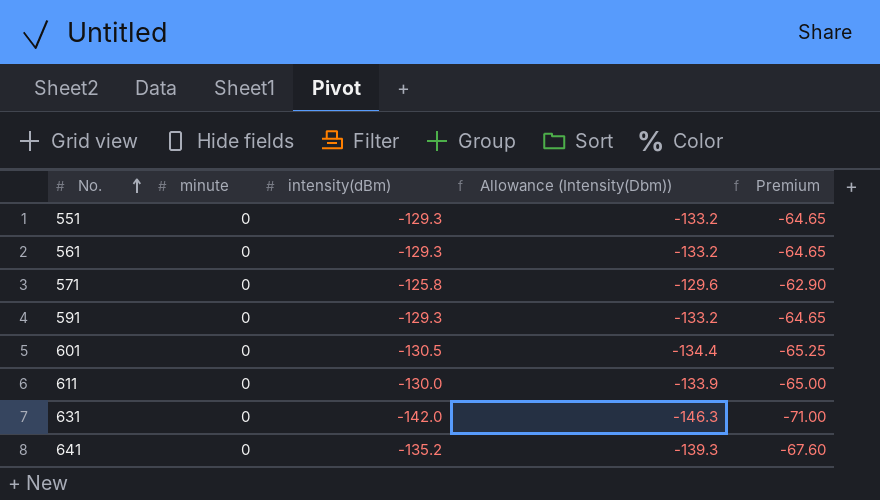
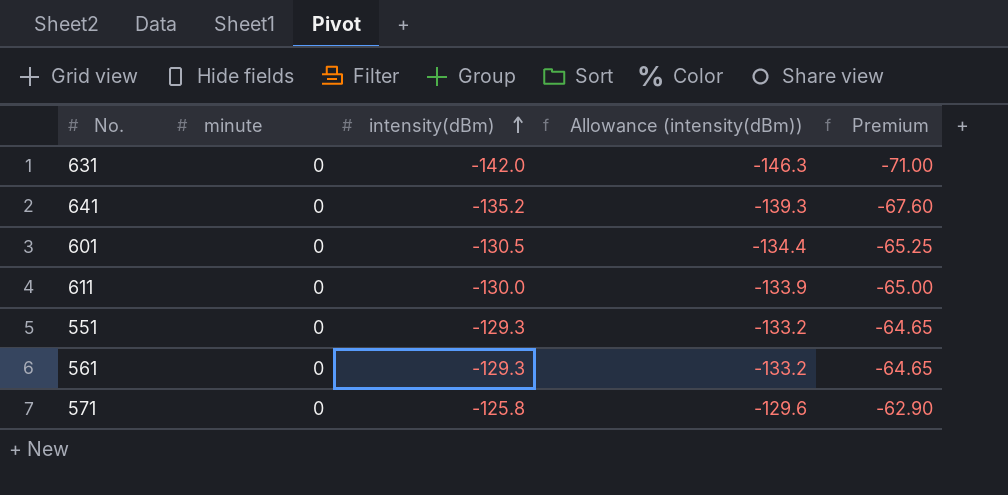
row order: No. ascending -> intensity(dBm) ascending
column name: Allowance (Intensity(Dbm)) -> Allowance (intensity(dBm))
row 591: 0 | -129.3 | -133.2 | -64.65 -> none

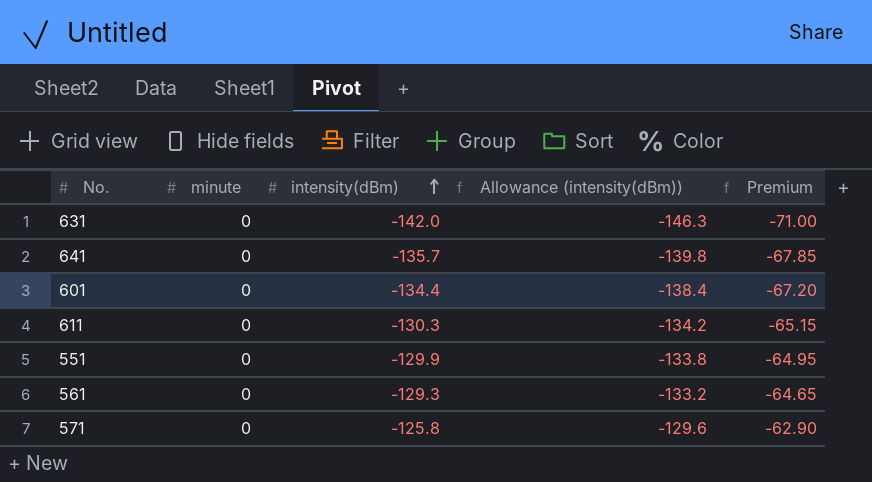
641 | intensity(dBm): -135.2 -> -135.7
641 | Allowance (intensity(dBm)): -139.3 -> -139.8
641 | Premium: -67.60 -> -67.85
601 | intensity(dBm): -130.5 -> -134.4
601 | Allowance (intensity(dBm)): -134.4 -> -138.4
601 | Premium: -65.25 -> -67.20
611 | intensity(dBm): -130.0 -> -130.3
611 | Allowance (intensity(dBm)): -133.9 -> -134.2
611 | Premium: -65.00 -> -65.15
551 | intensity(dBm): -129.3 -> -129.9
551 | Allowance (intensity(dBm)): -133.2 -> -133.8
551 | Premium: -64.65 -> -64.95

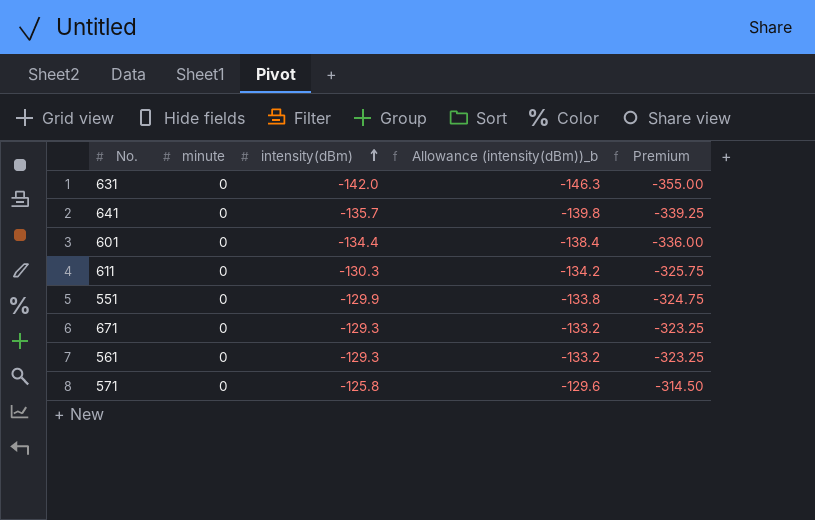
column name: Allowance (intensity(dBm)) -> Allowance (intensity(dBm))_b
column Premium | formula: [intensity(dBm)] * 0.5 -> [intensity(dBm)] * 2.5
row 671: none -> 0 | -129.3 | -133.2 | -323.25

